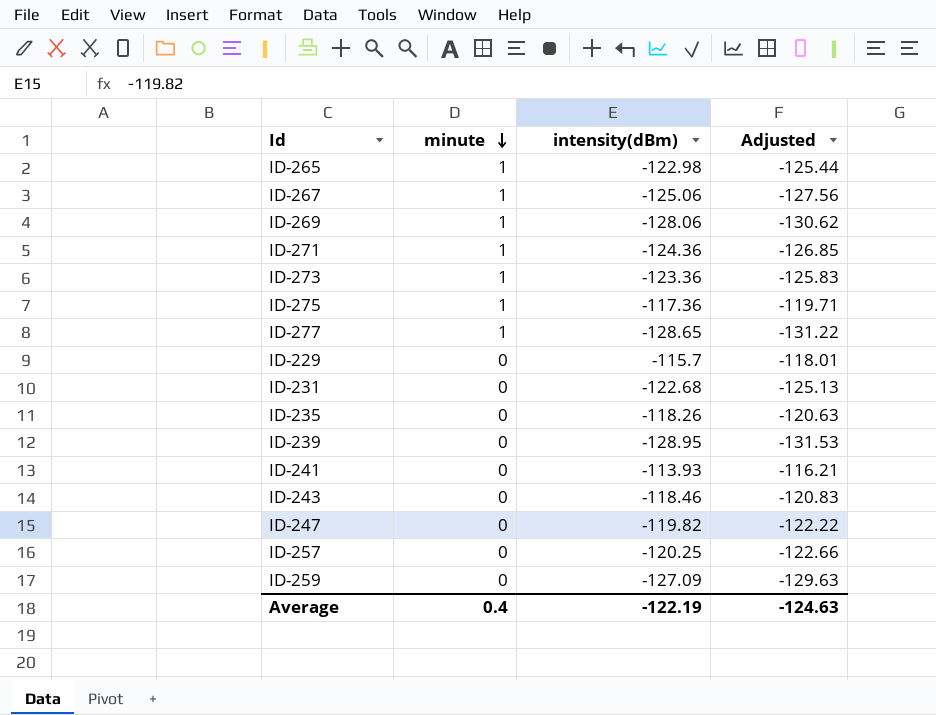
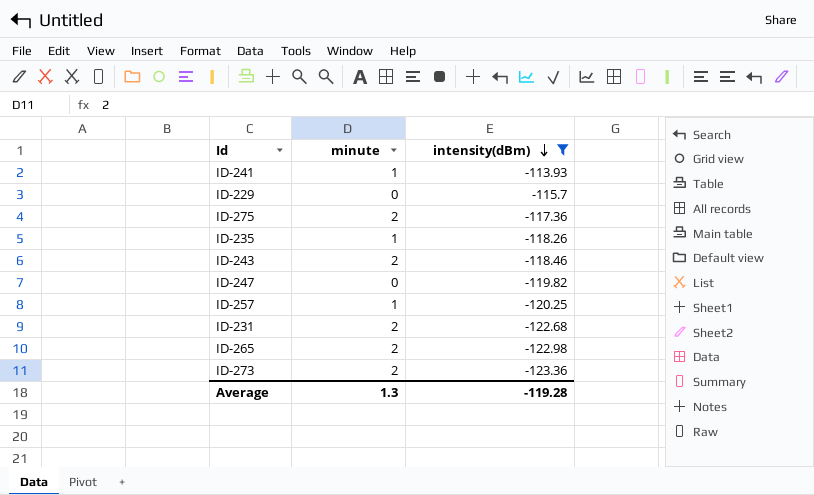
filter: none -> intensity(dBm) >= -123.36
row order: minute descending -> intensity(dBm) descending
column Adjusted | formula: [intensity(dBm)] * 1.02 -> none
ID-241 | minute: 0 -> 1
ID-275 | minute: 1 -> 2
ID-235 | minute: 0 -> 1
ID-243 | minute: 0 -> 2
ID-257 | minute: 0 -> 1
ID-231 | minute: 0 -> 2
ID-265 | minute: 1 -> 2
ID-273 | minute: 1 -> 2
Average | minute: 0.4 -> 1.3
Average | intensity(dBm): -122.19 -> -119.28

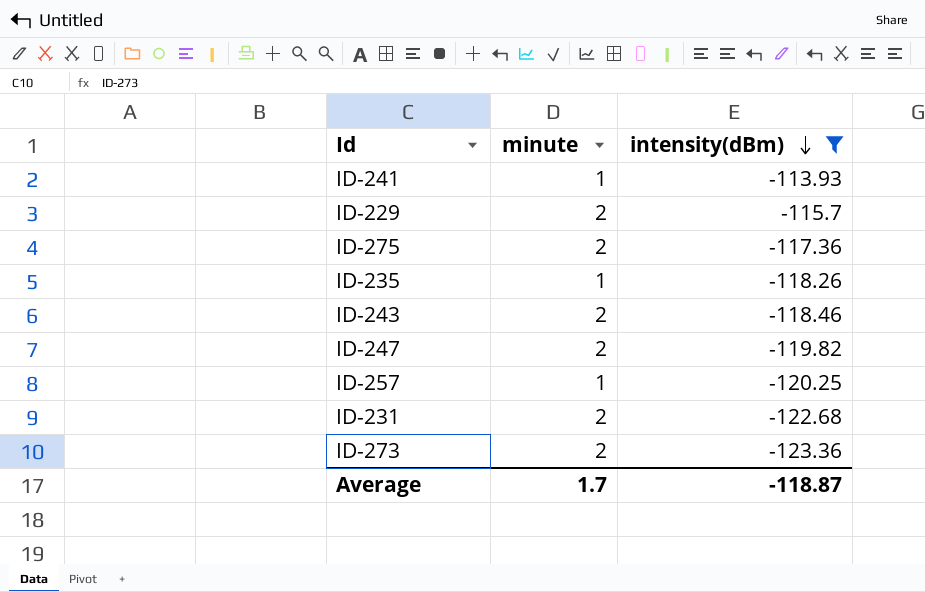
row ID-265: 2 | -122.98 -> none
ID-229 | minute: 0 -> 2
ID-247 | minute: 0 -> 2
Average | minute: 1.3 -> 1.7
Average | intensity(dBm): -119.28 -> -118.87

